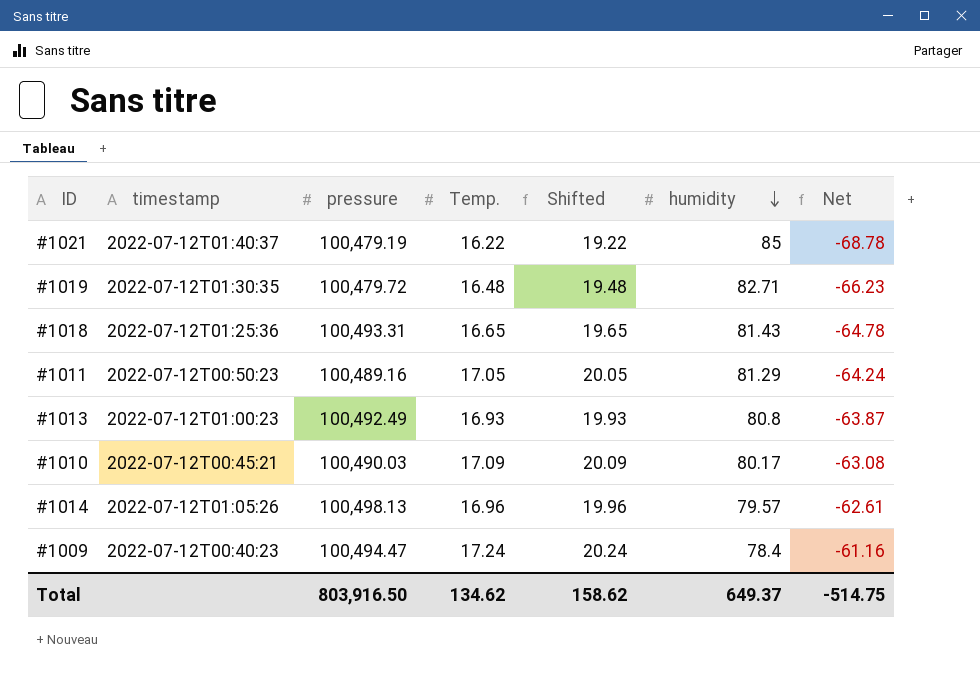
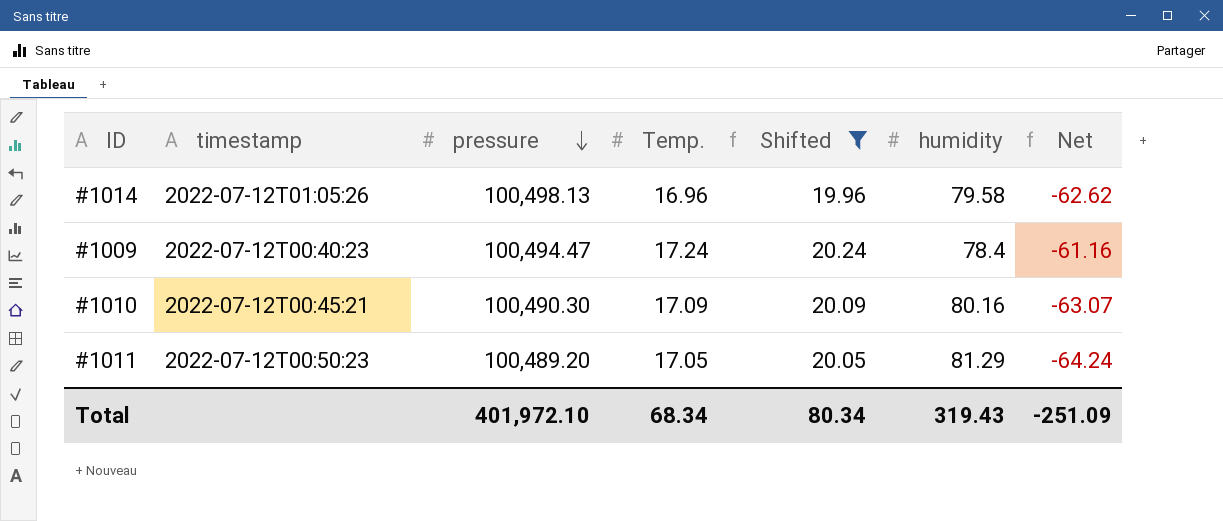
filter: none -> Shifted >= 19.96
row order: humidity descending -> pressure descending
#1014 | humidity: 79.57 -> 79.58
#1014 | Net: -62.61 -> -62.62
#1010 | pressure: 100,490.03 -> 100,490.30
#1010 | humidity: 80.17 -> 80.16
#1010 | Net: -63.08 -> -63.07
#1011 | pressure: 100,489.16 -> 100,489.20
Total | pressure: 803,916.50 -> 401,972.10
Total | Temp.: 134.62 -> 68.34
Total | Shifted: 158.62 -> 80.34
Total | humidity: 649.37 -> 319.43
Total | Net: -514.75 -> -251.09

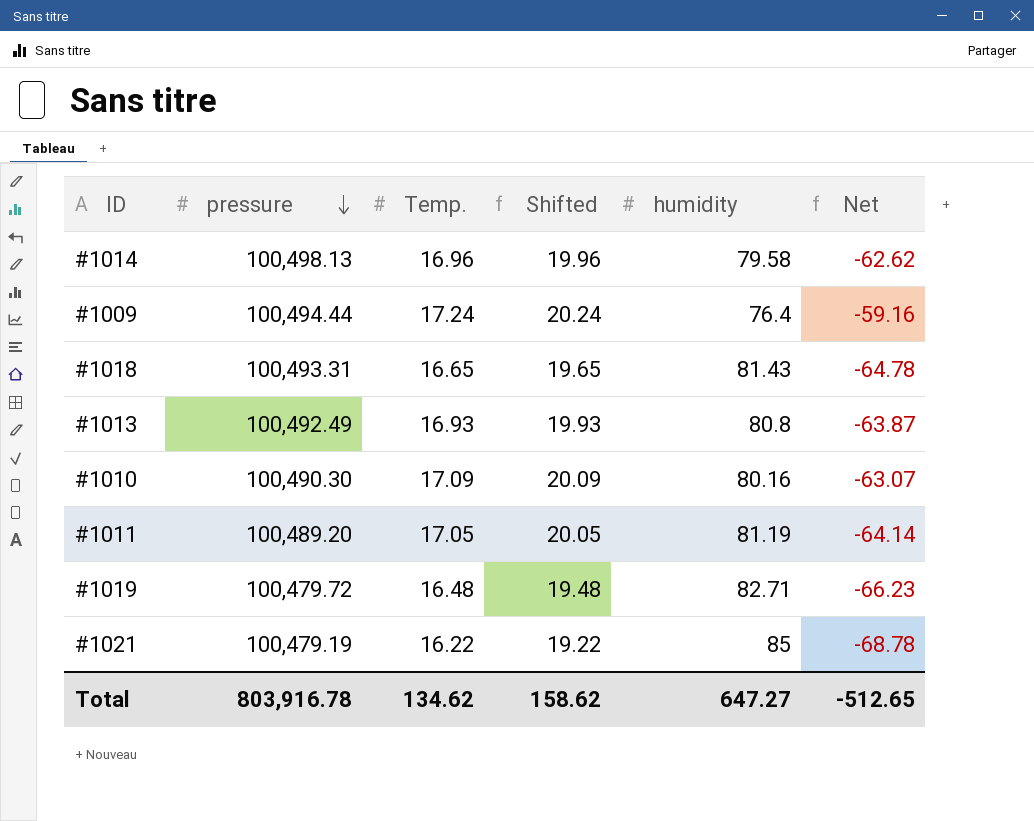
filter: Shifted >= 19.96 -> none
column timestamp | position: 2 -> none
#1009 | pressure: 100,494.47 -> 100,494.44
#1009 | humidity: 78.4 -> 76.4
#1009 | Net: -61.16 -> -59.16
#1011 | humidity: 81.29 -> 81.19
#1011 | Net: -64.24 -> -64.14
Total | pressure: 401,972.10 -> 803,916.78
Total | Temp.: 68.34 -> 134.62
Total | Shifted: 80.34 -> 158.62
Total | humidity: 319.43 -> 647.27
Total | Net: -251.09 -> -512.65

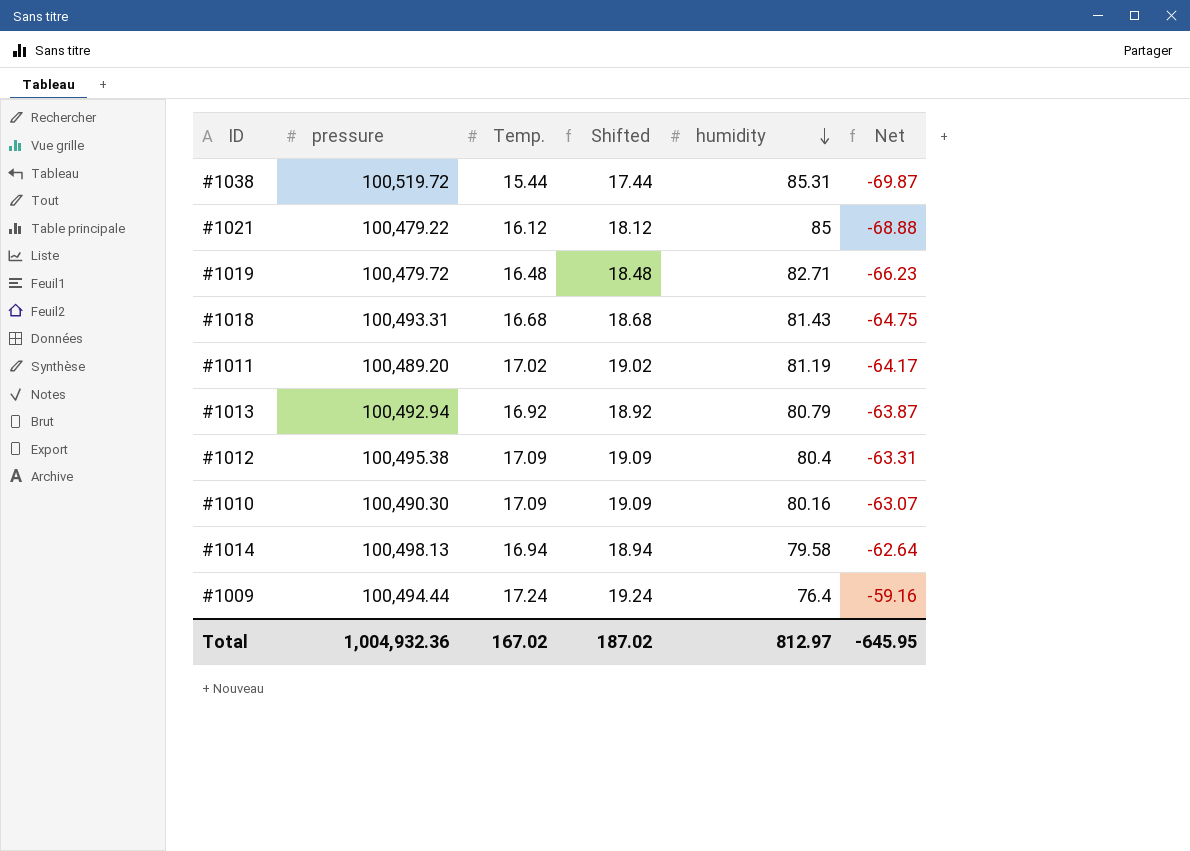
row order: pressure descending -> humidity descending
column Shifted | formula: [Temp.] + 3 -> [Temp.] + 2
row #1038: none -> 100,519.72 | 15.44 | 17.44 | 85.31 | -69.87
#1021 | pressure: 100,479.19 -> 100,479.22
#1021 | Temp.: 16.22 -> 16.12
#1021 | Net: -68.78 -> -68.88
#1018 | Temp.: 16.65 -> 16.68
#1018 | Net: -64.78 -> -64.75
#1011 | Temp.: 17.05 -> 17.02
#1011 | Net: -64.14 -> -64.17
#1013 | pressure: 100,492.49 -> 100,492.94
#1013 | Temp.: 16.93 -> 16.92
#1013 | humidity: 80.8 -> 80.79
row #1012: none -> 100,495.38 | 17.09 | 19.09 | 80.4 | -63.31
#1014 | Temp.: 16.96 -> 16.94
#1014 | Net: -62.62 -> -62.64
Total | pressure: 803,916.78 -> 1,004,932.36
Total | Temp.: 134.62 -> 167.02
Total | Shifted: 158.62 -> 187.02
Total | humidity: 647.27 -> 812.97
Total | Net: -512.65 -> -645.95

